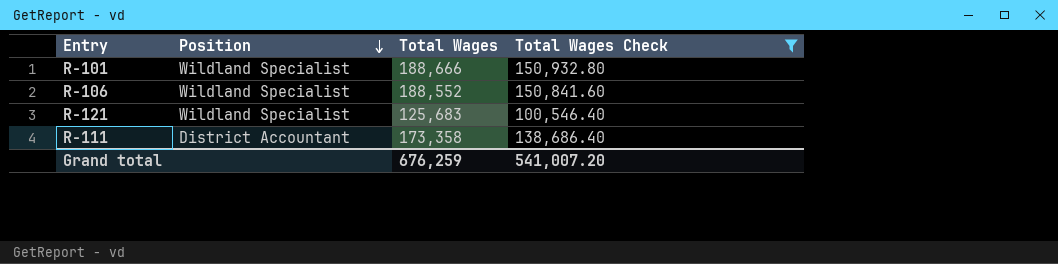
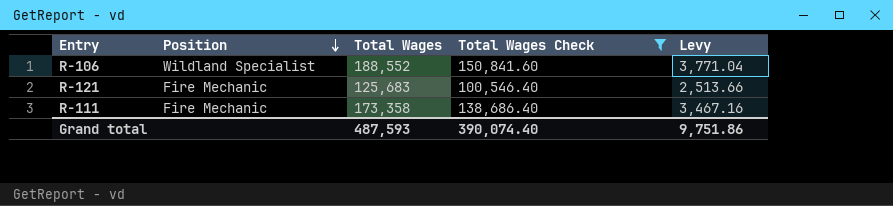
column Levy | formula: none -> [Total Wages] * 0.02
row R-101: Wildland Specialist | 188,666 | 150,932.80 -> none
R-121 | Position: Wildland Specialist -> Fire Mechanic
R-111 | Position: District Accountant -> Fire Mechanic
Grand total | Total Wages: 676,259 -> 487,593
Grand total | Total Wages Check: 541,007.20 -> 390,074.40

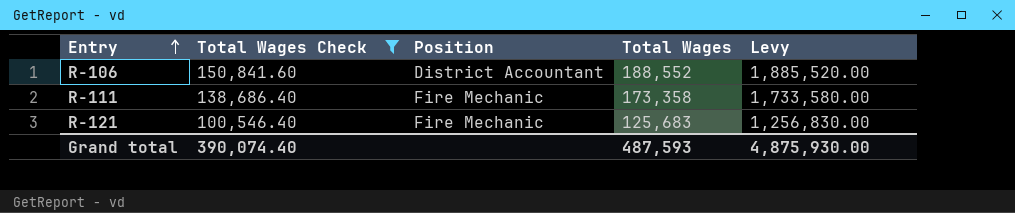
row order: Position descending -> Entry ascending
column Total Wages Check | position: 4 -> 2
column Levy | formula: [Total Wages] * 0.02 -> [Total Wages] * 10
R-106 | Position: Wildland Specialist -> District Accountant
Grand total | Levy: 9,751.86 -> 4,875,930.00

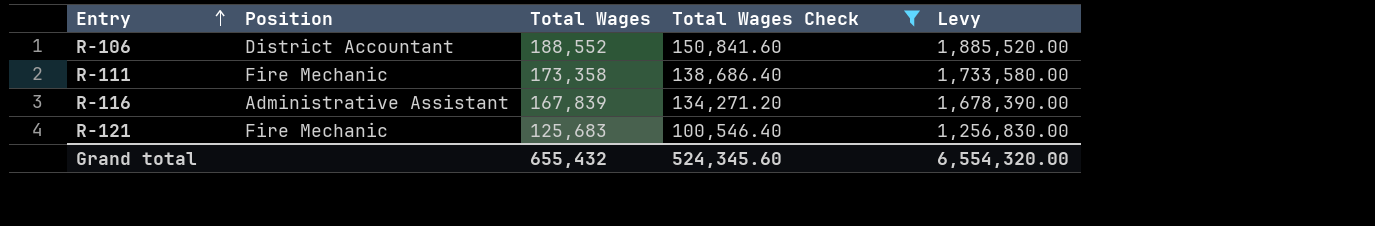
column Total Wages Check | position: 2 -> 4
row R-116: none -> Administrative Assistant | 167,839 | 134,271.20 | 1,678,390.00
Grand total | Total Wages: 487,593 -> 655,432
Grand total | Total Wages Check: 390,074.40 -> 524,345.60
Grand total | Levy: 4,875,930.00 -> 6,554,320.00

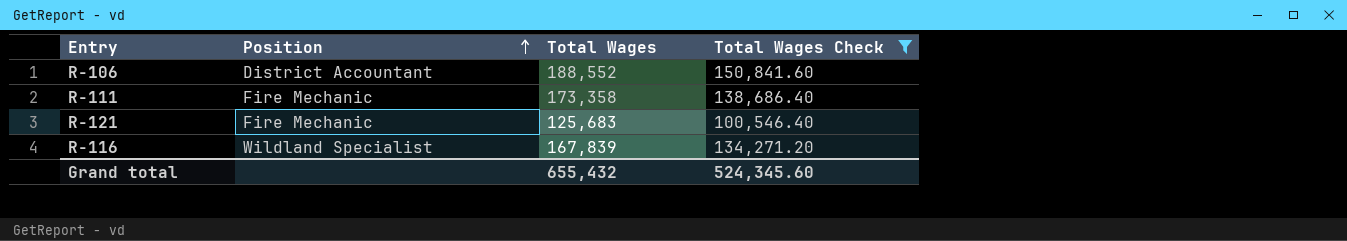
row order: Entry ascending -> Position ascending
column Levy | formula: [Total Wages] * 10 -> none
R-116 | Position: Administrative Assistant -> Wildland Specialist

